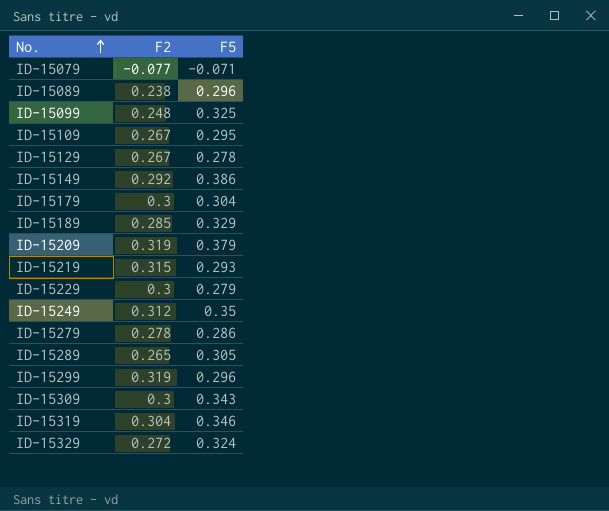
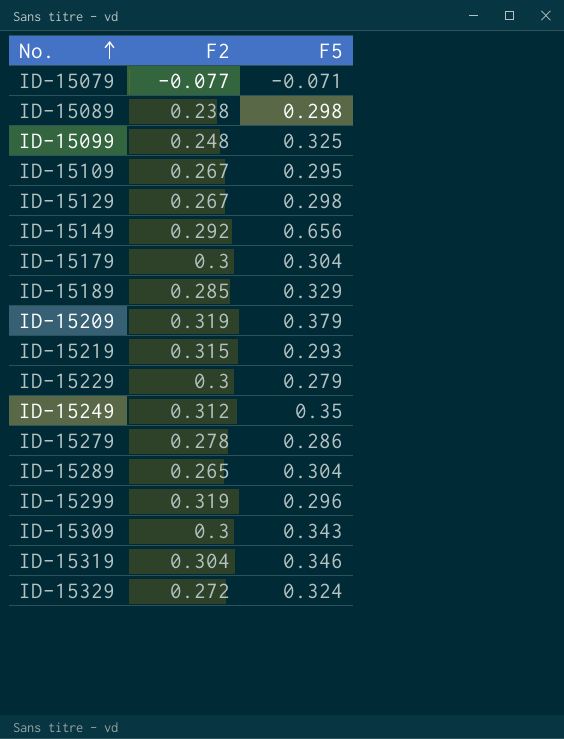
ID-15089 | F5: 0.296 -> 0.298
ID-15129 | F5: 0.278 -> 0.298
ID-15149 | F5: 0.386 -> 0.656
ID-15289 | F5: 0.305 -> 0.304

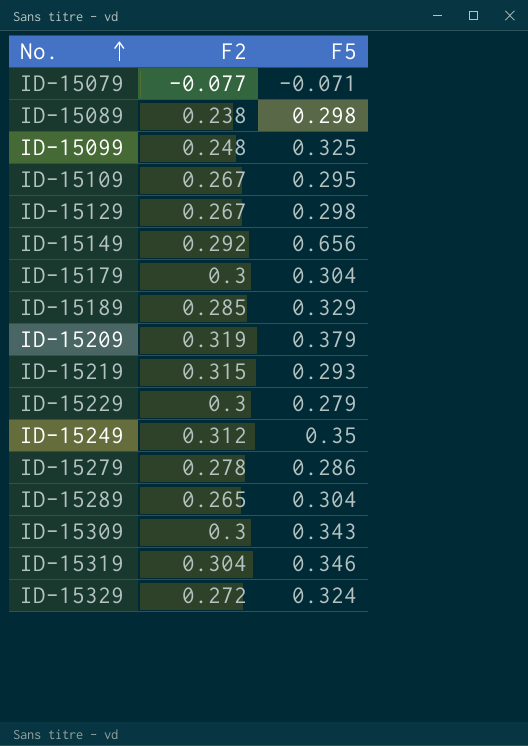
row ID-15299: 0.319 | 0.296 -> none

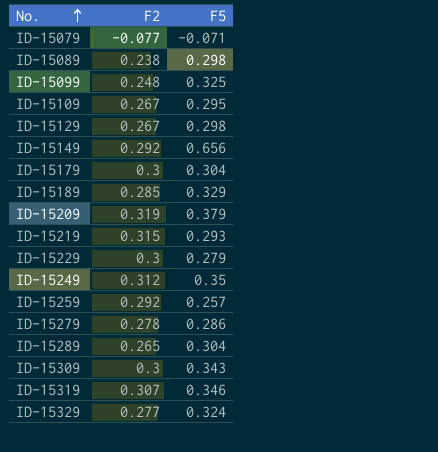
row ID-15259: none -> 0.292 | 0.257
ID-15319 | F2: 0.304 -> 0.307
ID-15329 | F2: 0.272 -> 0.277

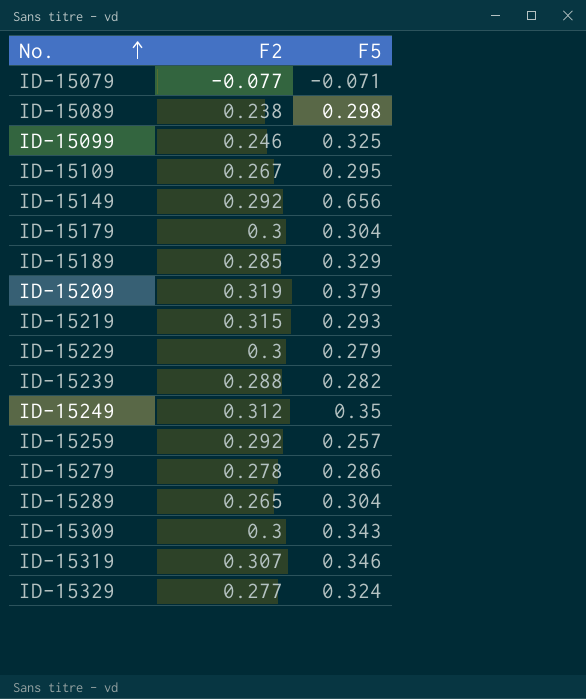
row ID-15129: 0.267 | 0.298 -> none
ID-15099 | F2: 0.248 -> 0.246
row ID-15239: none -> 0.288 | 0.282

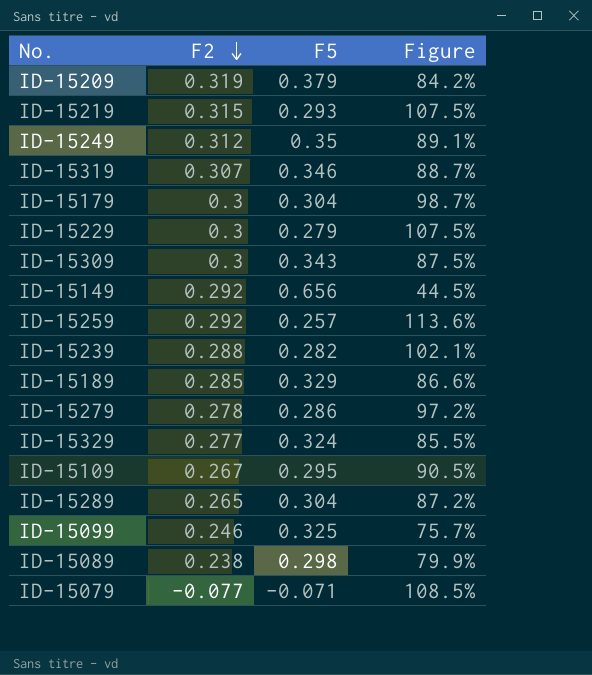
row order: No. ascending -> F2 descending
column Figure | formula: none -> [F2] / [F5]

